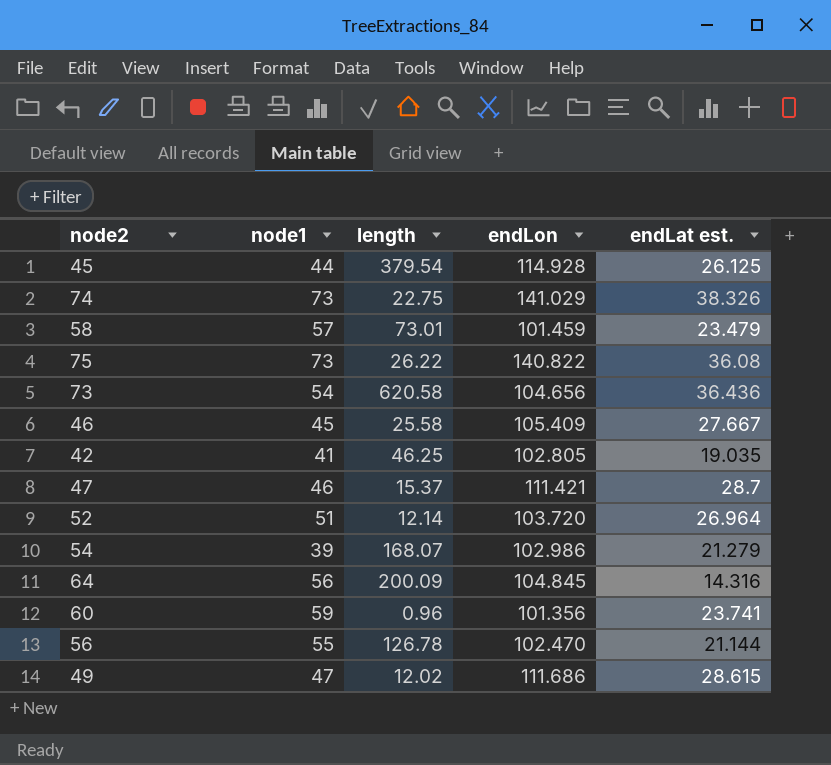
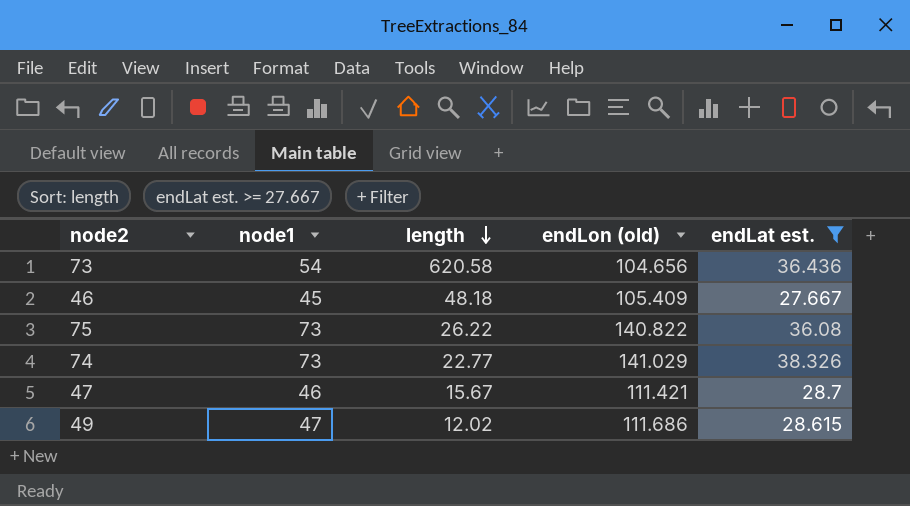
filter: none -> endLat est. >= 27.667
row order: none -> length descending
column name: endLon -> endLon (old)
46 | length: 25.58 -> 48.18
74 | length: 22.75 -> 22.77
47 | length: 15.37 -> 15.67

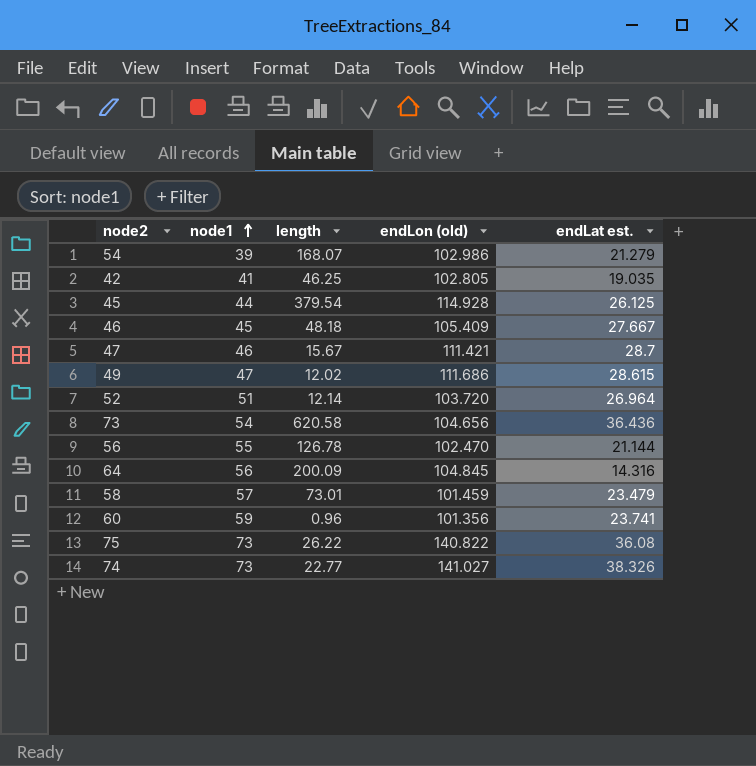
filter: endLat est. >= 27.667 -> none
row order: length descending -> node1 ascending
74 | endLon (old): 141.029 -> 141.027

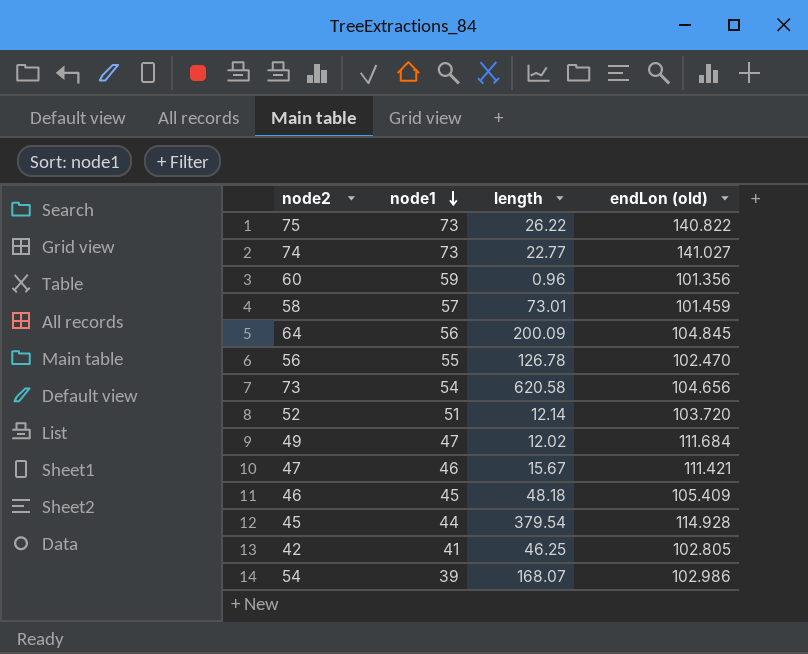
row order: node1 ascending -> node1 descending
column endLat est. | position: 5 -> none
49 | endLon (old): 111.686 -> 111.684

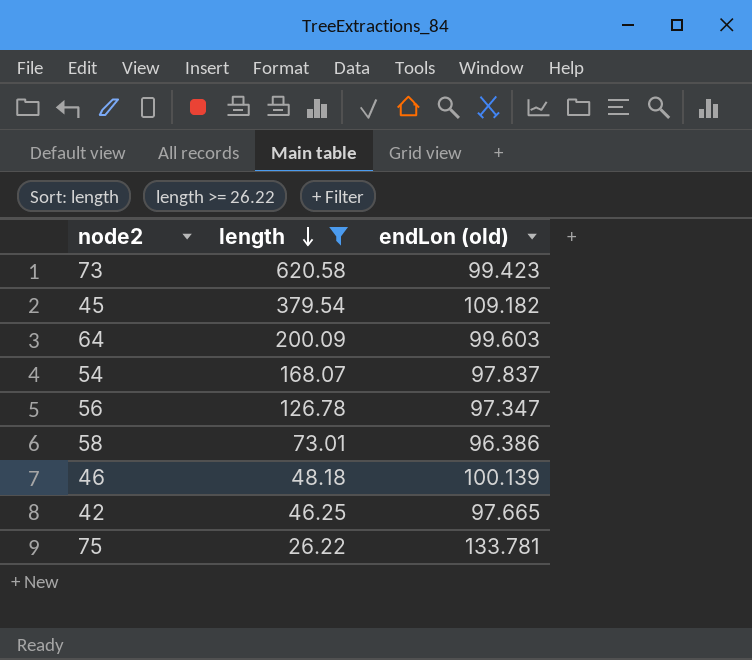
filter: none -> length >= 26.22
row order: node1 descending -> length descending
column node1 | position: 2 -> none
73 | endLon (old): 104.656 -> 99.423
45 | endLon (old): 114.928 -> 109.182
64 | endLon (old): 104.845 -> 99.603
54 | endLon (old): 102.986 -> 97.837
56 | endLon (old): 102.470 -> 97.347
58 | endLon (old): 101.459 -> 96.386
46 | endLon (old): 105.409 -> 100.139
42 | endLon (old): 102.805 -> 97.665
75 | endLon (old): 140.822 -> 133.781

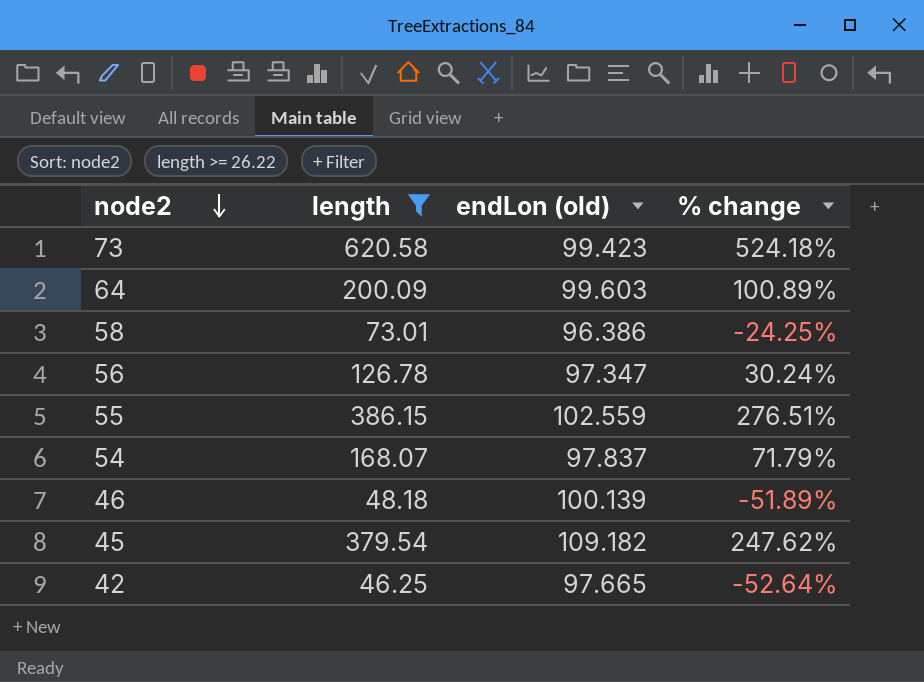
row order: length descending -> node2 descending
column % change | formula: none -> ([length] - [endLon (old)]) / [endLon (old)]
row 75: 26.22 | 133.781 -> none
row 55: none -> 386.15 | 102.559 | 276.51%

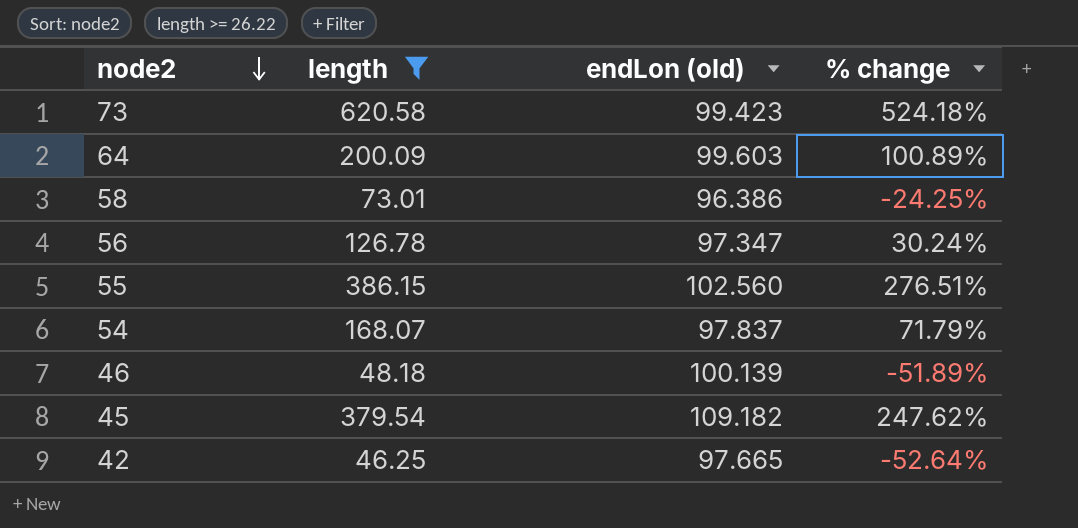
55 | endLon (old): 102.559 -> 102.560

